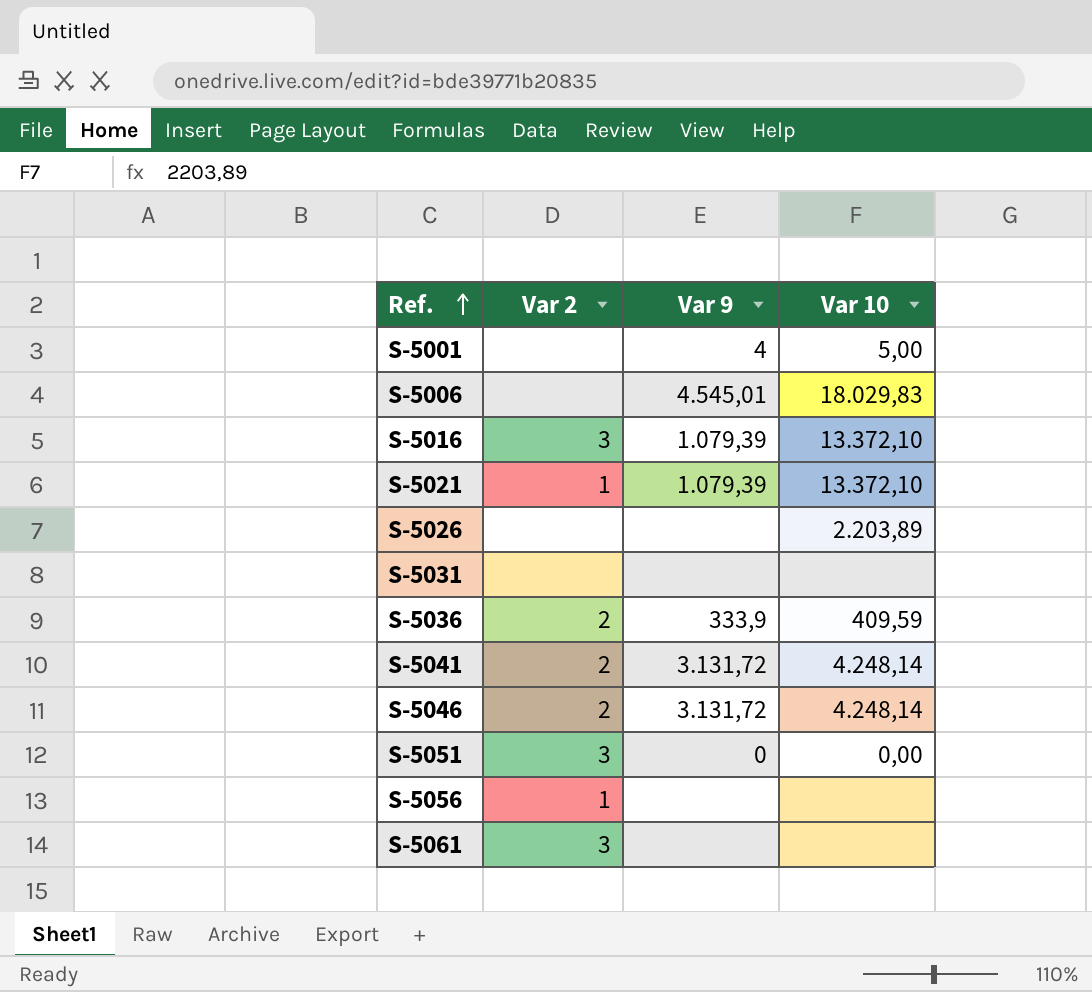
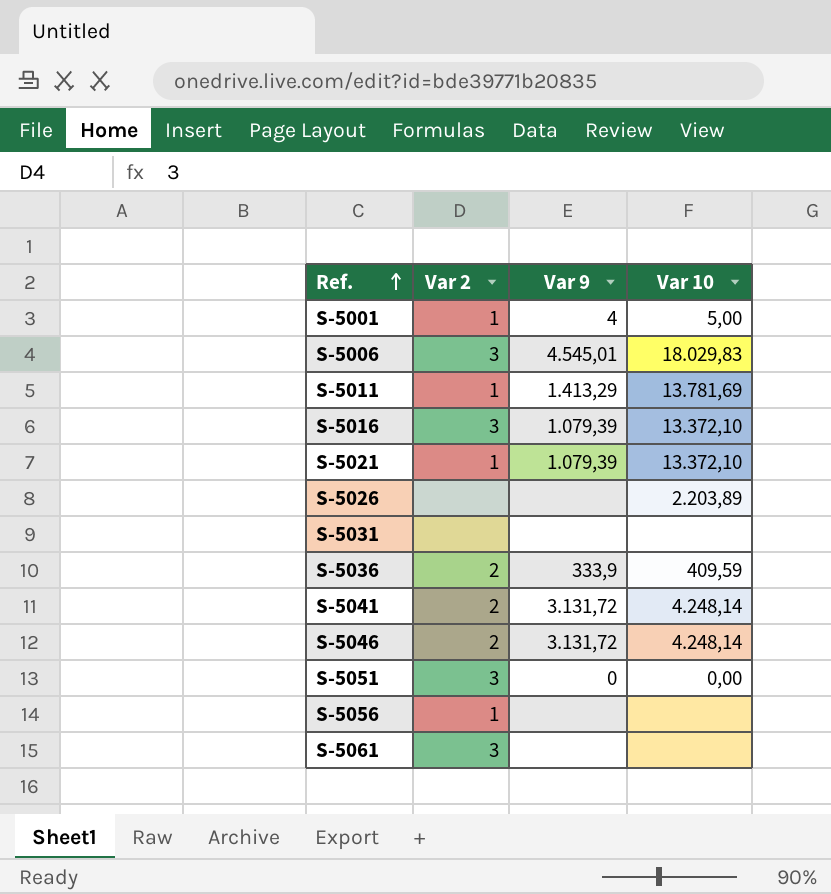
S-5001 | Var 2: none -> 1
S-5006 | Var 2: none -> 3
row S-5011: none -> 1 | 1.413,29 | 13.781,69

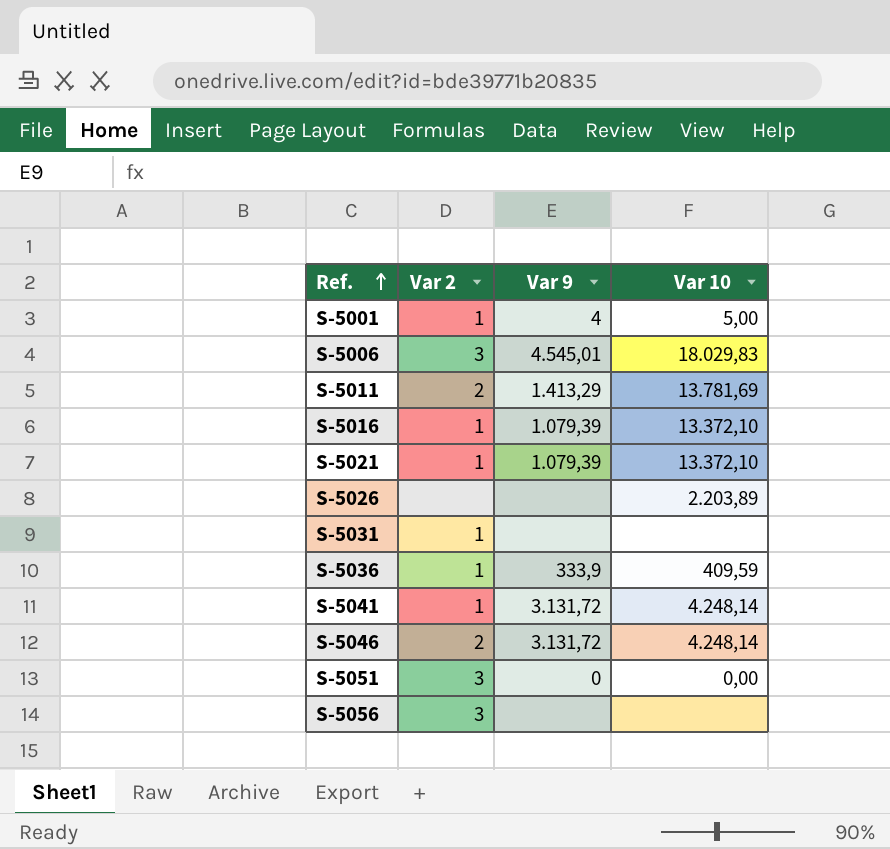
row S-5061: 3 | none | none -> none
S-5011 | Var 2: 1 -> 2
S-5016 | Var 2: 3 -> 1
S-5031 | Var 2: none -> 1
S-5036 | Var 2: 2 -> 1
S-5041 | Var 2: 2 -> 1
S-5056 | Var 2: 1 -> 3

